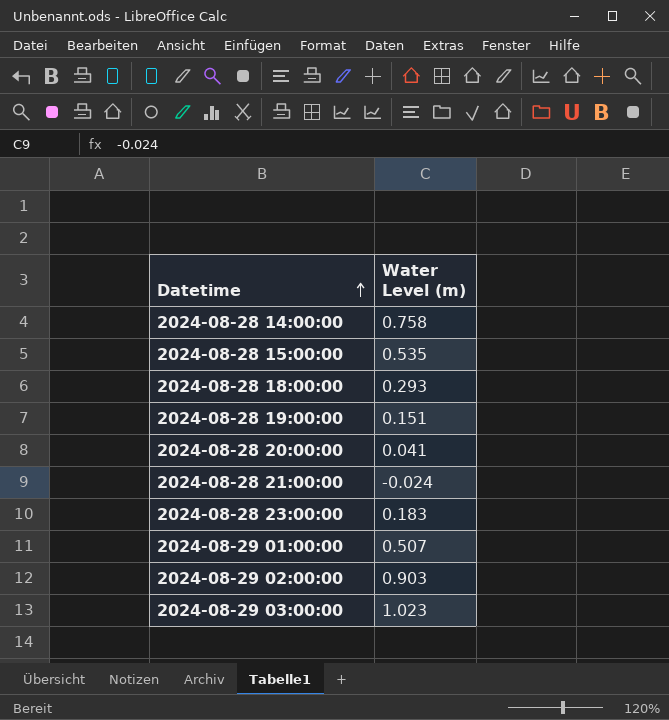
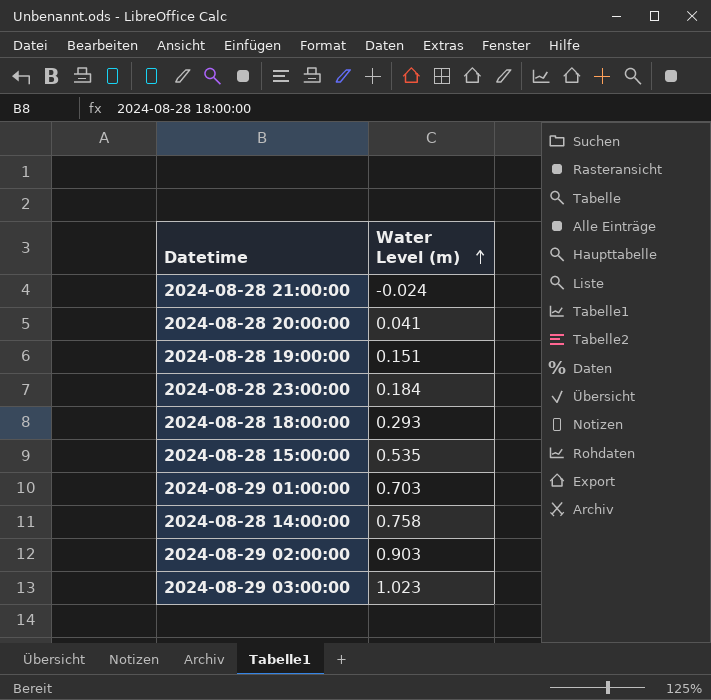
row order: Datetime ascending -> Water Level (m) ascending
2024-08-28 23:00:00 | Water Level (m): 0.183 -> 0.184
2024-08-29 01:00:00 | Water Level (m): 0.507 -> 0.703

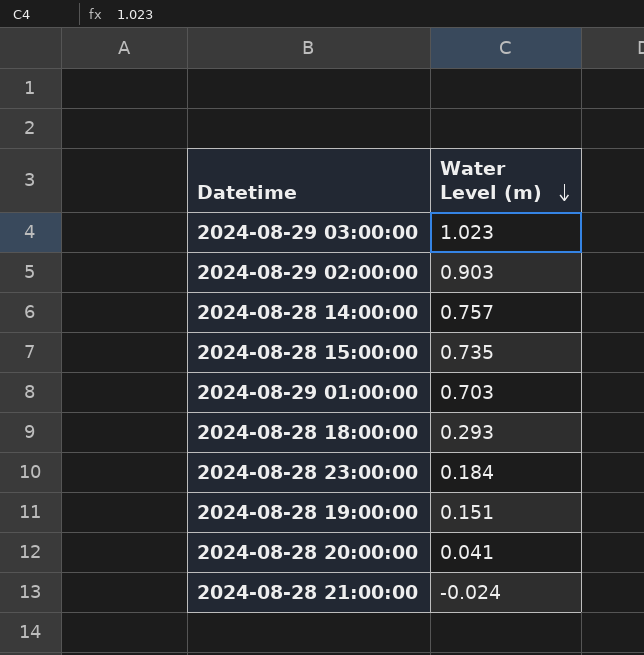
row order: Water Level (m) ascending -> Water Level (m) descending
2024-08-28 14:00:00 | Water Level (m): 0.758 -> 0.757
2024-08-28 15:00:00 | Water Level (m): 0.535 -> 0.735

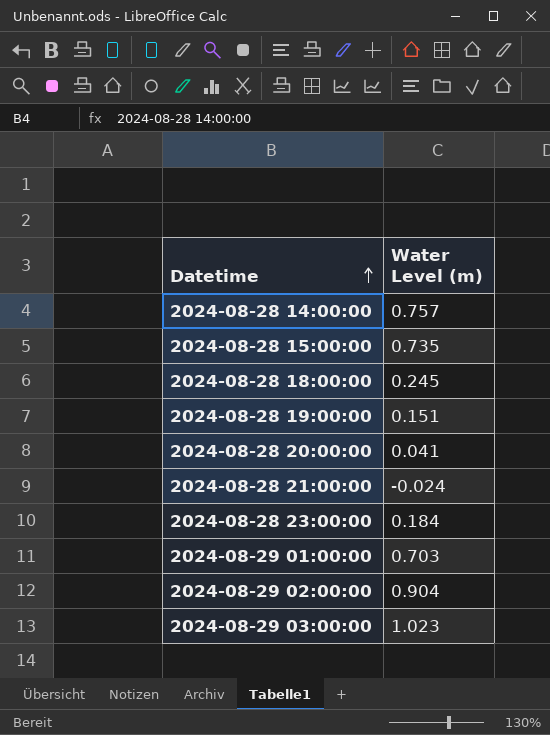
row order: Water Level (m) descending -> Datetime ascending
2024-08-28 18:00:00 | Water Level (m): 0.293 -> 0.245
2024-08-29 02:00:00 | Water Level (m): 0.903 -> 0.904

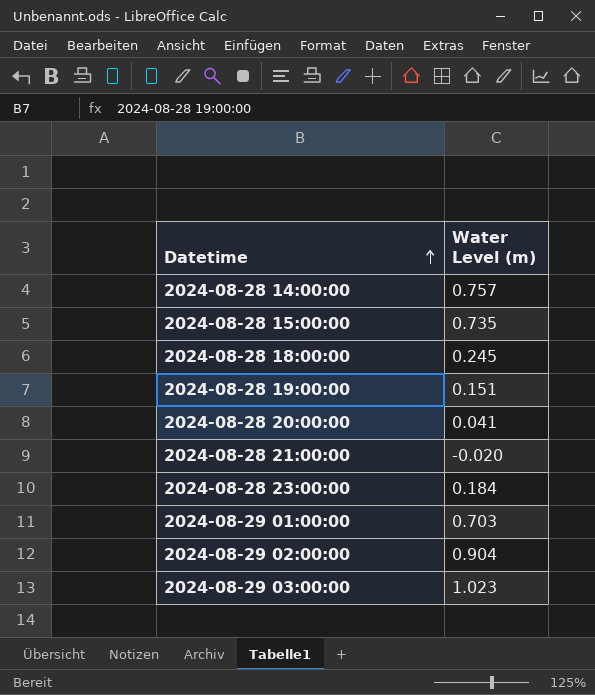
2024-08-28 21:00:00 | Water Level (m): -0.024 -> -0.020

